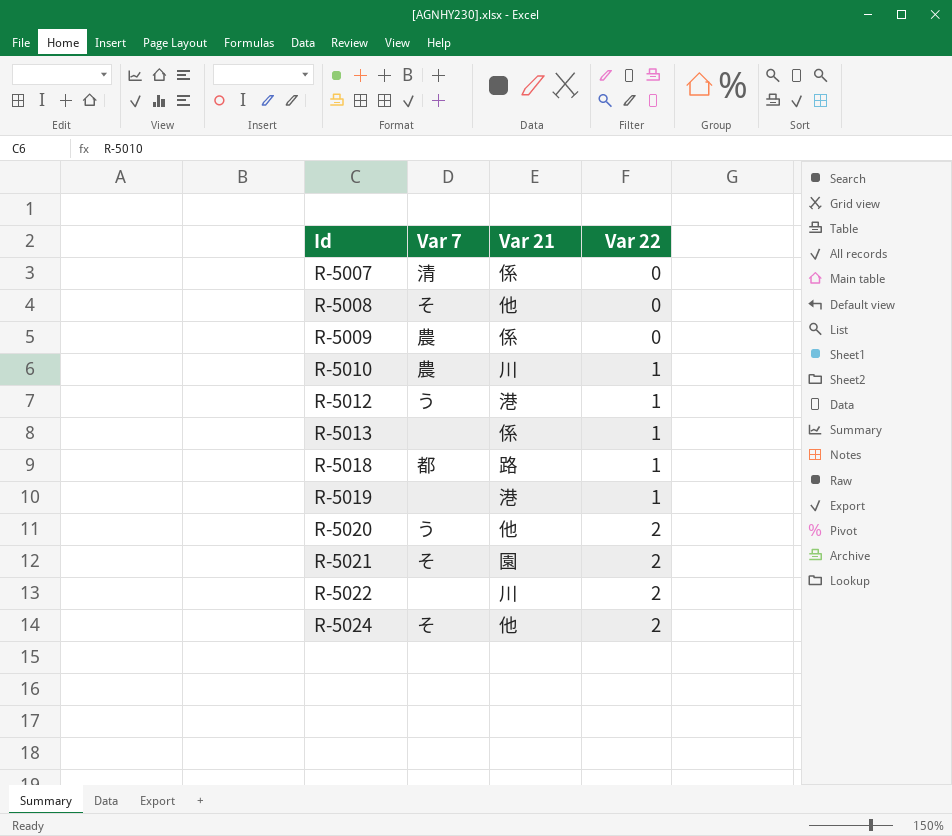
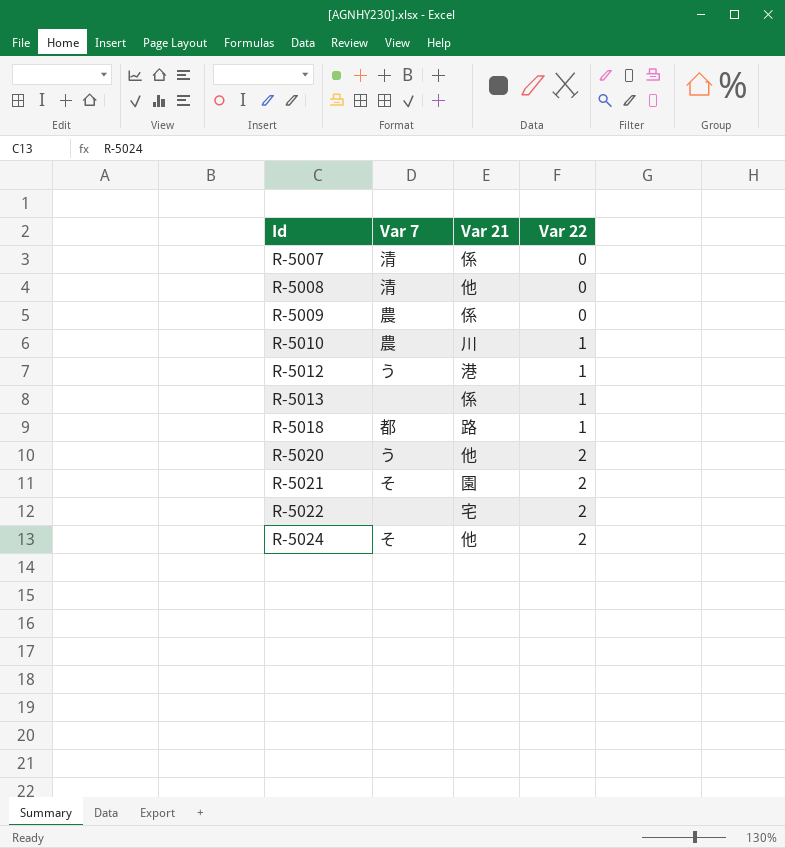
row R-5019: none | 港 | 1 -> none
R-5008 | Var 7: そ -> 清
R-5022 | Var 21: 川 -> 宅

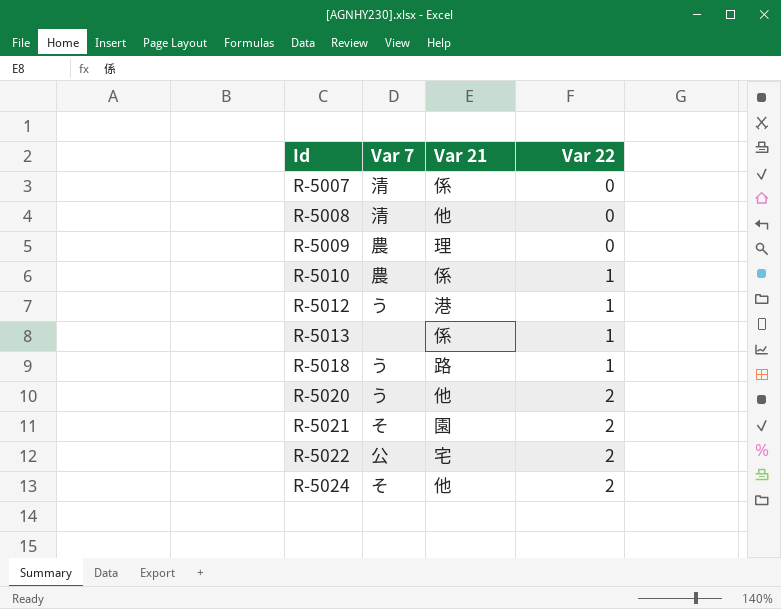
R-5009 | Var 21: 係 -> 理
R-5010 | Var 21: 川 -> 係
R-5018 | Var 7: 都 -> う
R-5022 | Var 7: none -> 公

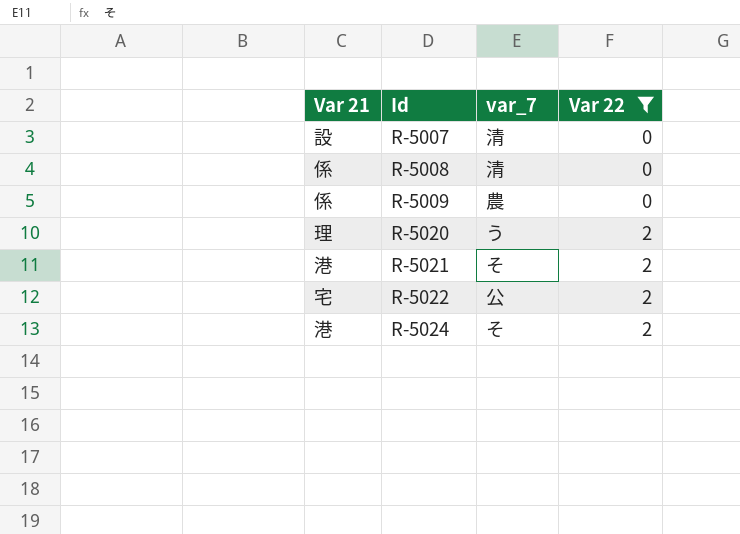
filter: none -> Var 22 != 1
column Var 21 | position: 3 -> 1
column name: Var 7 -> var_7
R-5007 | Var 21: 係 -> 設
R-5008 | Var 21: 他 -> 係
R-5009 | Var 21: 理 -> 係
R-5020 | Var 21: 他 -> 理
R-5021 | Var 21: 園 -> 港
R-5024 | Var 21: 他 -> 港

